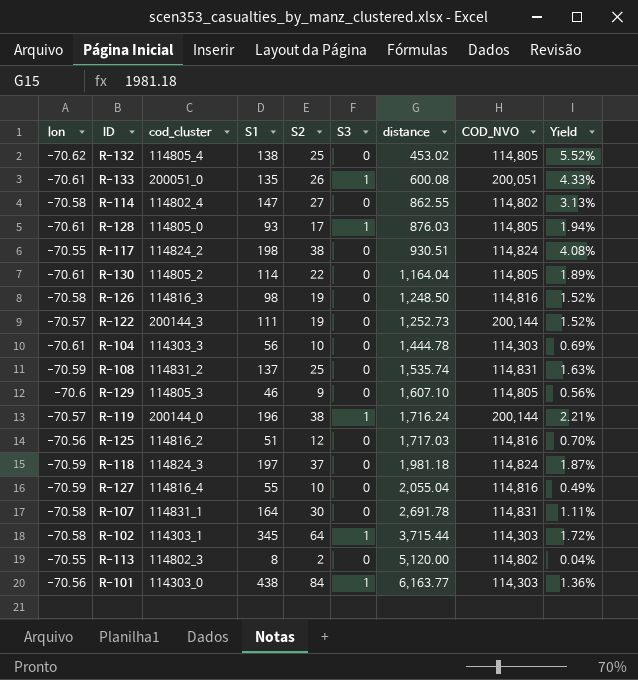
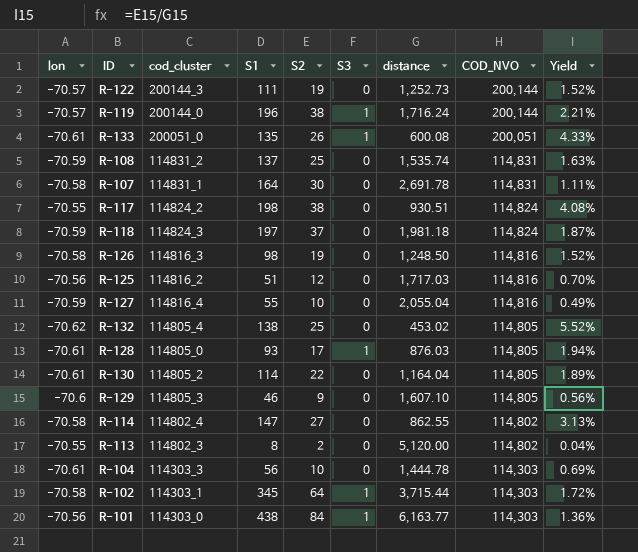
row order: distance ascending -> COD_NVO descending

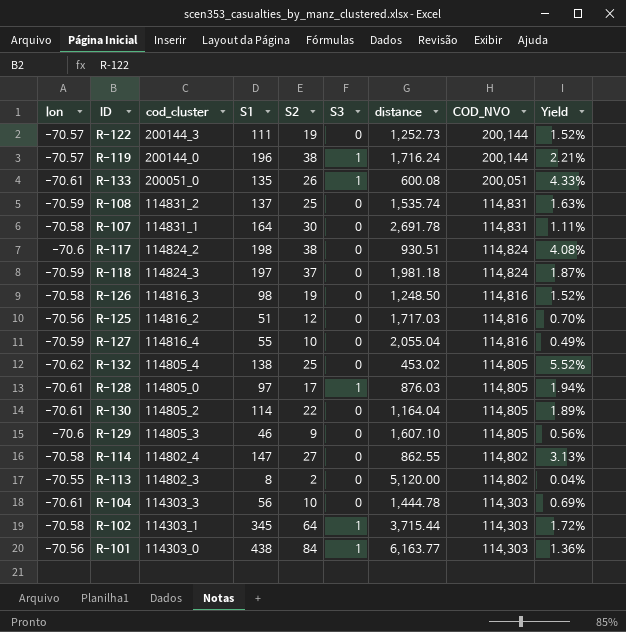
R-117 | lon: -70.55 -> -70.6
R-128 | S1: 93 -> 97

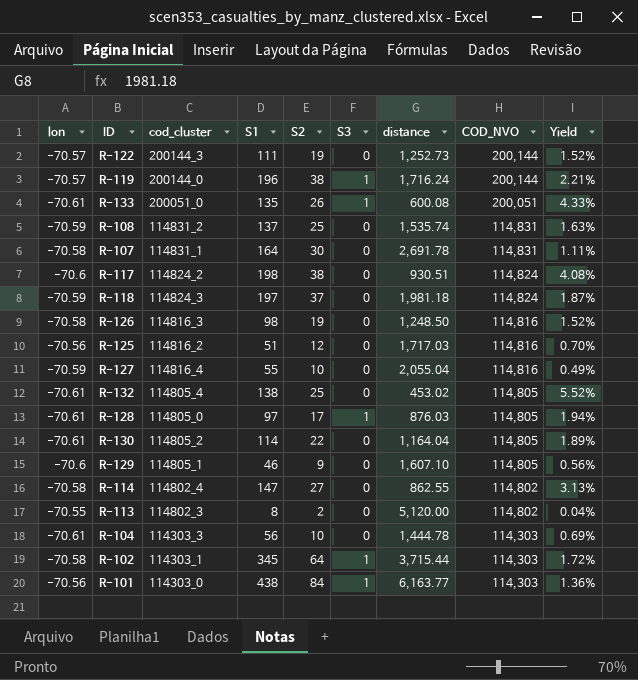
R-132 | lon: -70.62 -> -70.61
R-129 | cod_cluster: 114805_3 -> 114805_1

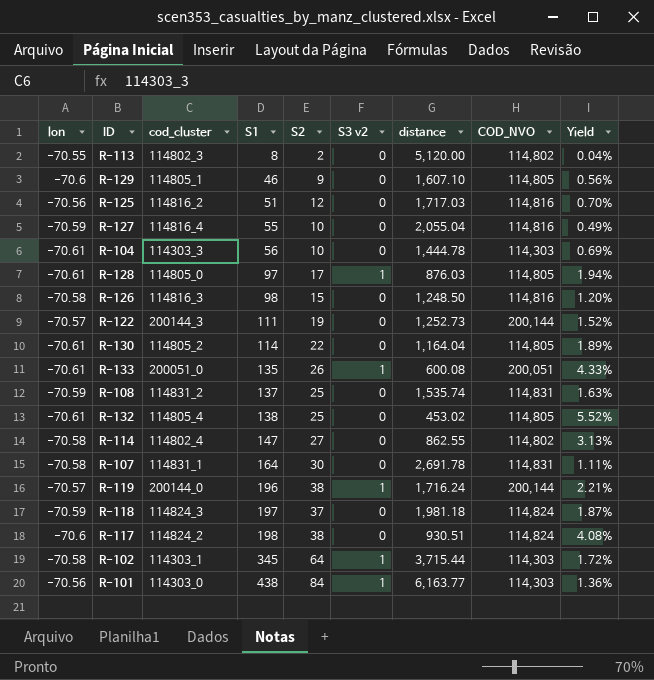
row order: COD_NVO descending -> S1 ascending
column name: S3 -> S3 v2
R-126 | S2: 19 -> 15
R-126 | Yield: 1.52% -> 1.20%

